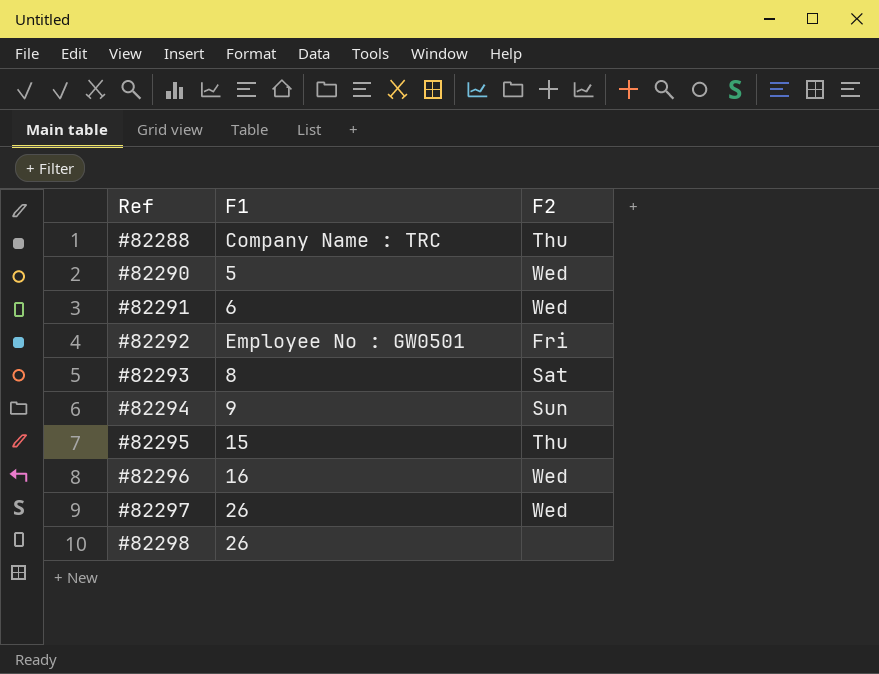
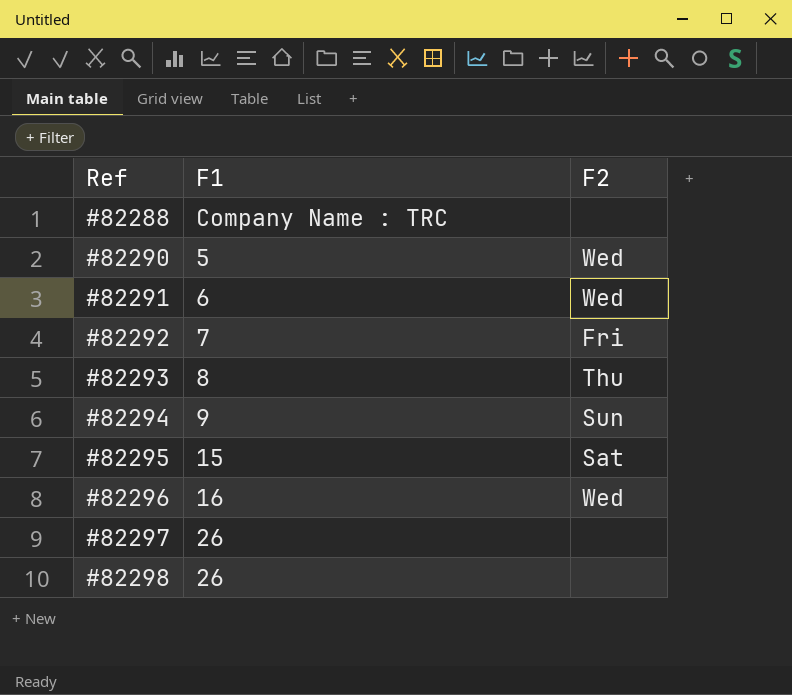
#82288 | F2: Thu -> none
#82292 | F1: Employee No : GW0501 -> 7
#82293 | F2: Sat -> Thu
#82295 | F2: Thu -> Sat
#82297 | F2: Wed -> none

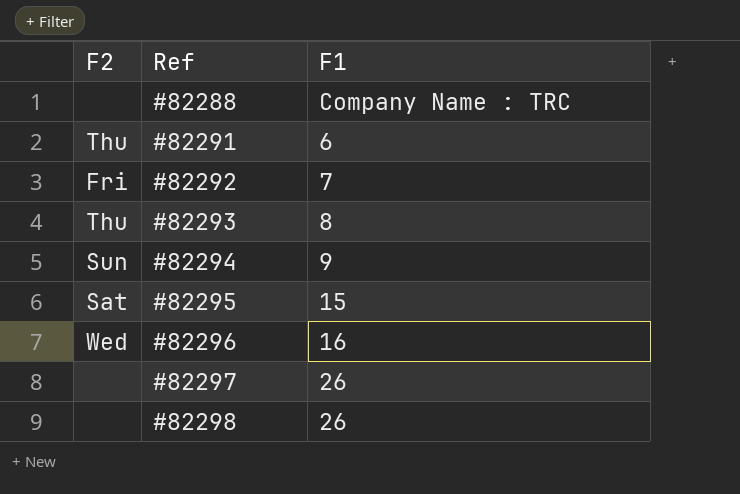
column F2 | position: 3 -> 1
row #82290: 5 | Wed -> none
#82291 | F2: Wed -> Thu

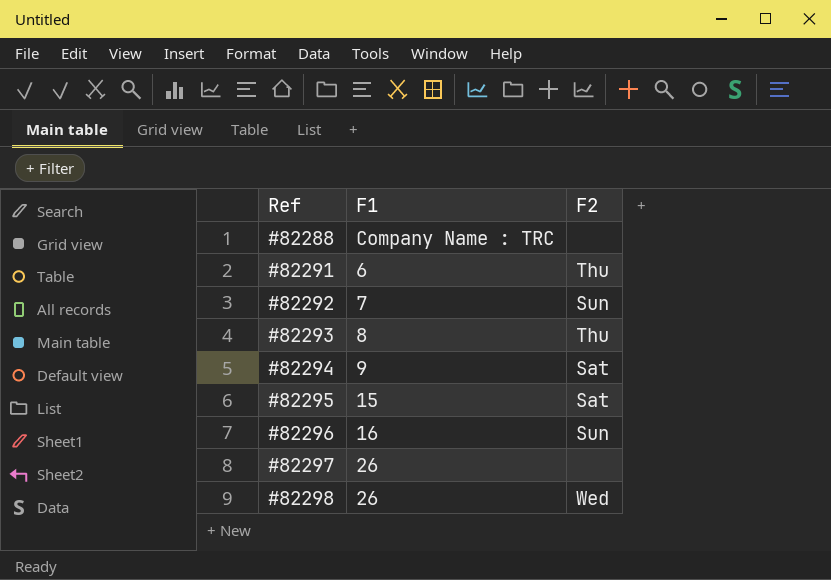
column F2 | position: 1 -> 3
#82292 | F2: Fri -> Sun
#82294 | F2: Sun -> Sat
#82296 | F2: Wed -> Sun
#82298 | F2: none -> Wed

